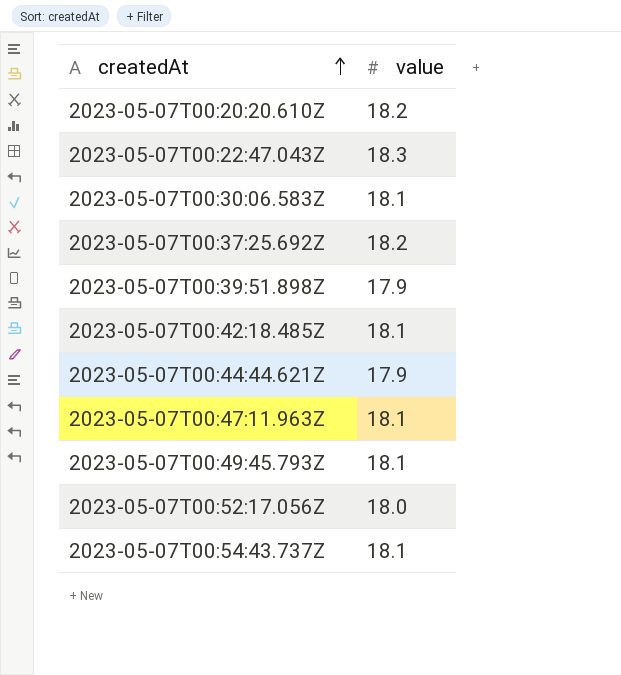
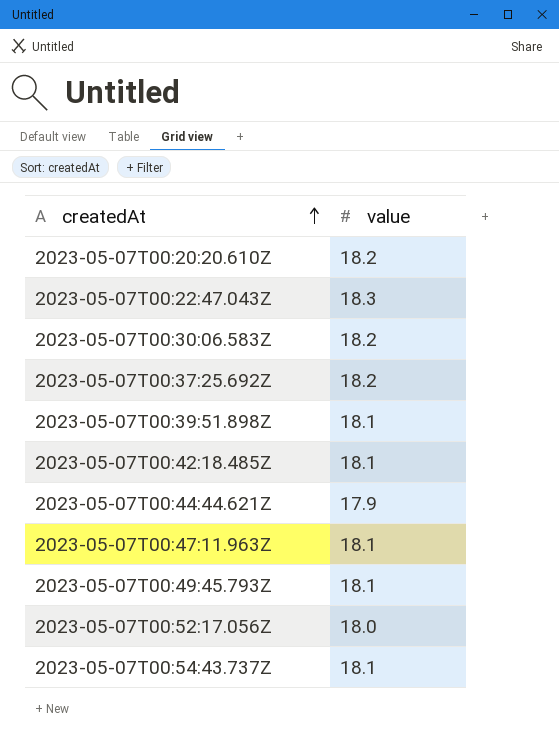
2023-05-07T00:30:06.583Z | value: 18.1 -> 18.2
2023-05-07T00:39:51.898Z | value: 17.9 -> 18.1

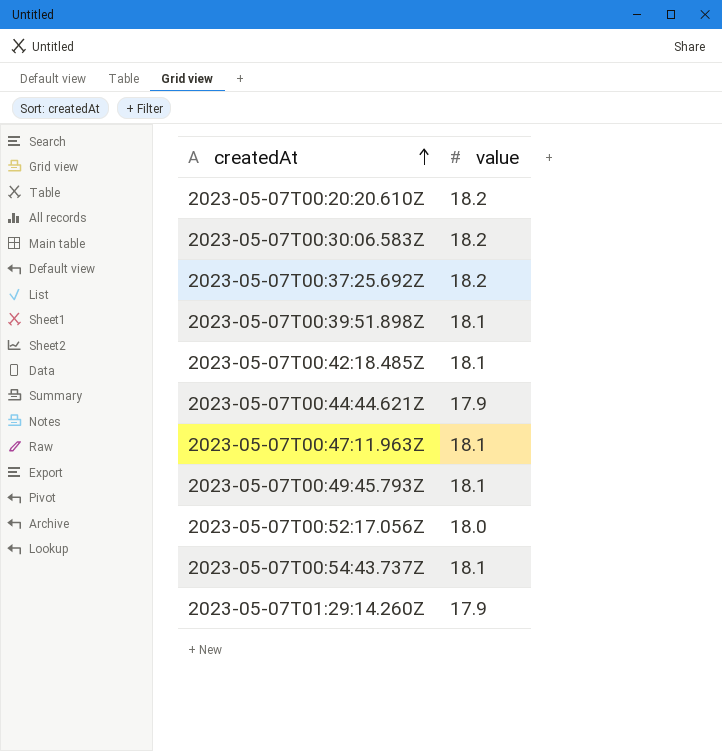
row 2023-05-07T00:22:47.043Z: 18.3 -> none
row 2023-05-07T01:29:14.260Z: none -> 17.9

